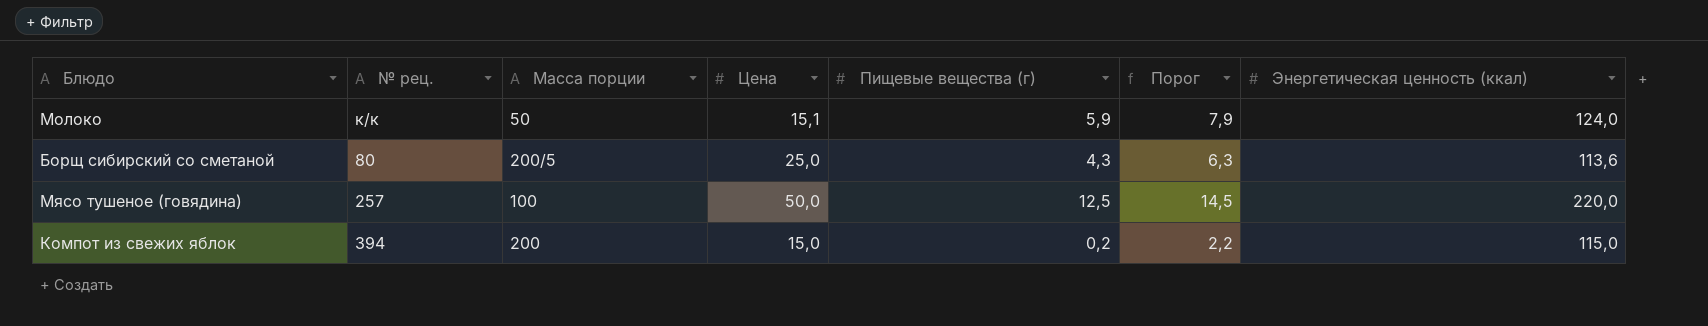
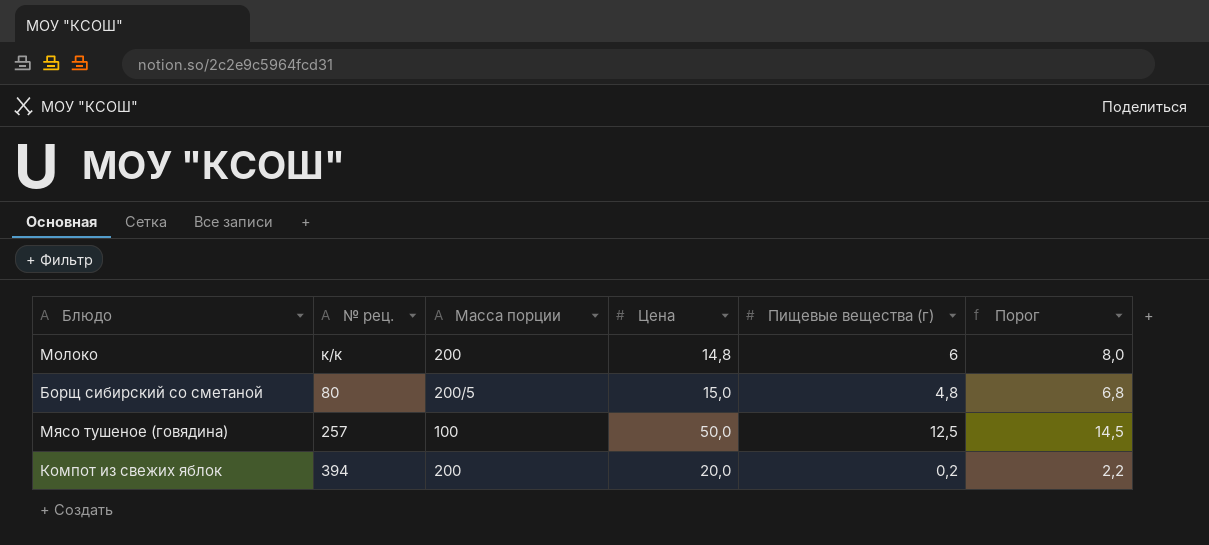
column Энергетическая ценность (ккал) | position: 7 -> none
Молоко | Масса порции: 50 -> 200
Молоко | Цена: 15,1 -> 14,8
Молоко | Пищевые вещества (г): 5,9 -> 6
Молоко | Порог: 7,9 -> 8,0
Борщ сибирский со сметаной | Цена: 25,0 -> 15,0
Борщ сибирский со сметаной | Пищевые вещества (г): 4,3 -> 4,8
Борщ сибирский со сметаной | Порог: 6,3 -> 6,8
Компот из свежих яблок | Цена: 15,0 -> 20,0

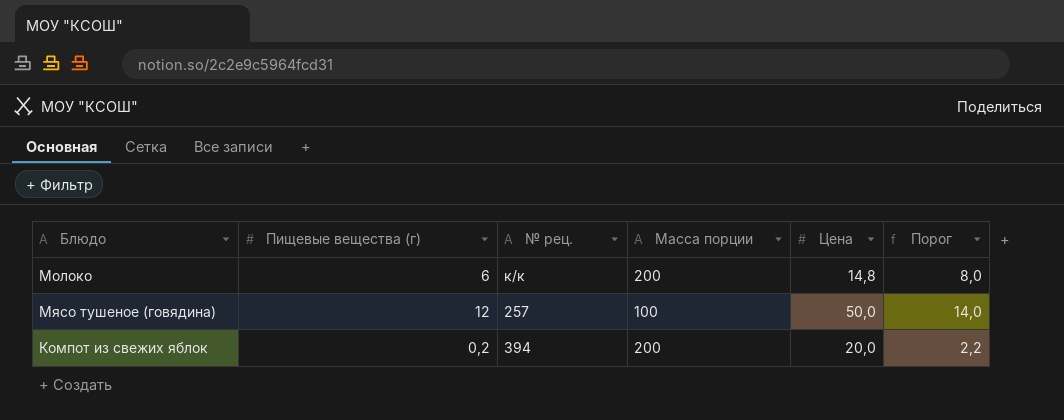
column Пищевые вещества (г) | position: 5 -> 2
row Борщ сибирский со сметаной: 80 | 200/5 | 15,0 | 4,8 | 6,8 -> none
Мясо тушеное (говядина) | Пищевые вещества (г): 12,5 -> 12
Мясо тушеное (говядина) | Порог: 14,5 -> 14,0

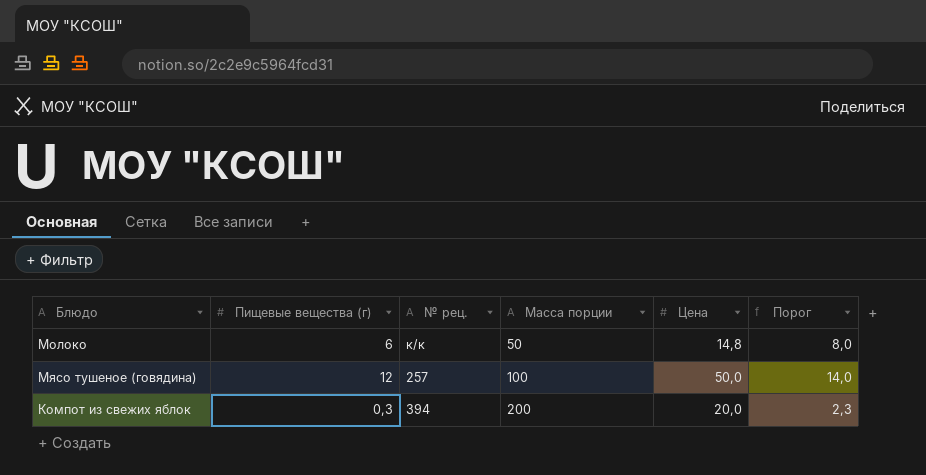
Молоко | Масса порции: 200 -> 50
Компот из свежих яблок | Пищевые вещества (г): 0,2 -> 0,3
Компот из свежих яблок | Порог: 2,2 -> 2,3

